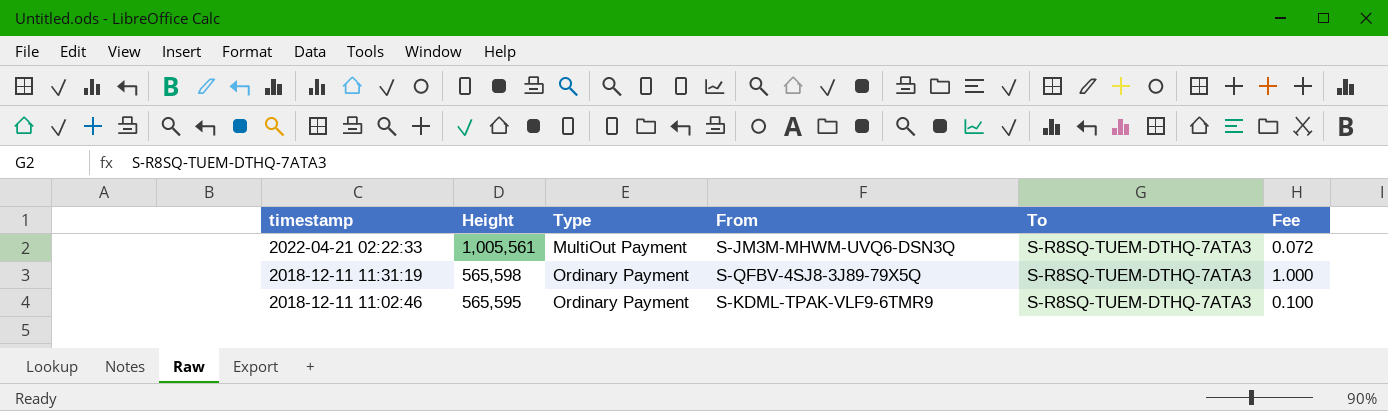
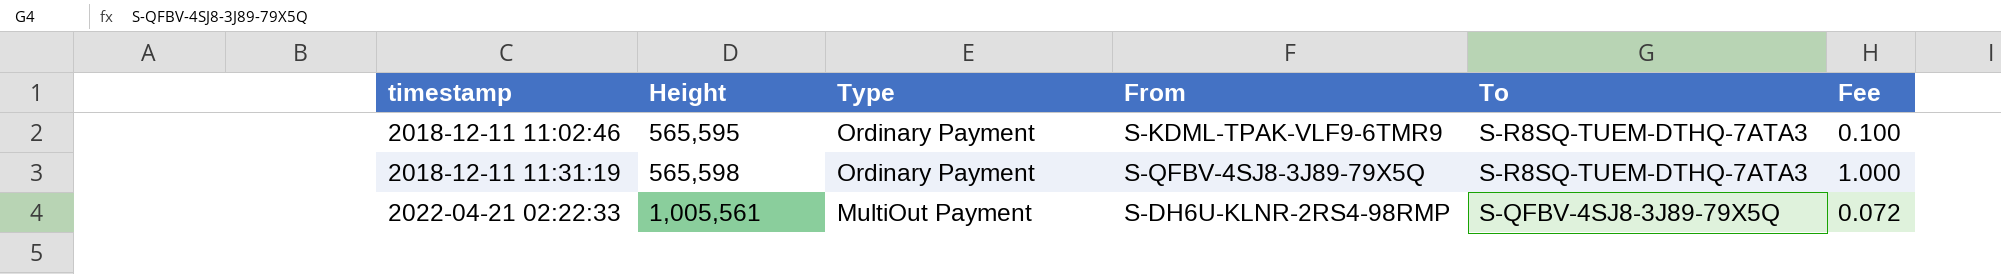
row order: timestamp descending -> timestamp ascending
2022-04-21 02:22:33 | From: S-JM3M-MHWM-UVQ6-DSN3Q -> S-DH6U-KLNR-2RS4-98RMP
2022-04-21 02:22:33 | To: S-R8SQ-TUEM-DTHQ-7ATA3 -> S-QFBV-4SJ8-3J89-79X5Q

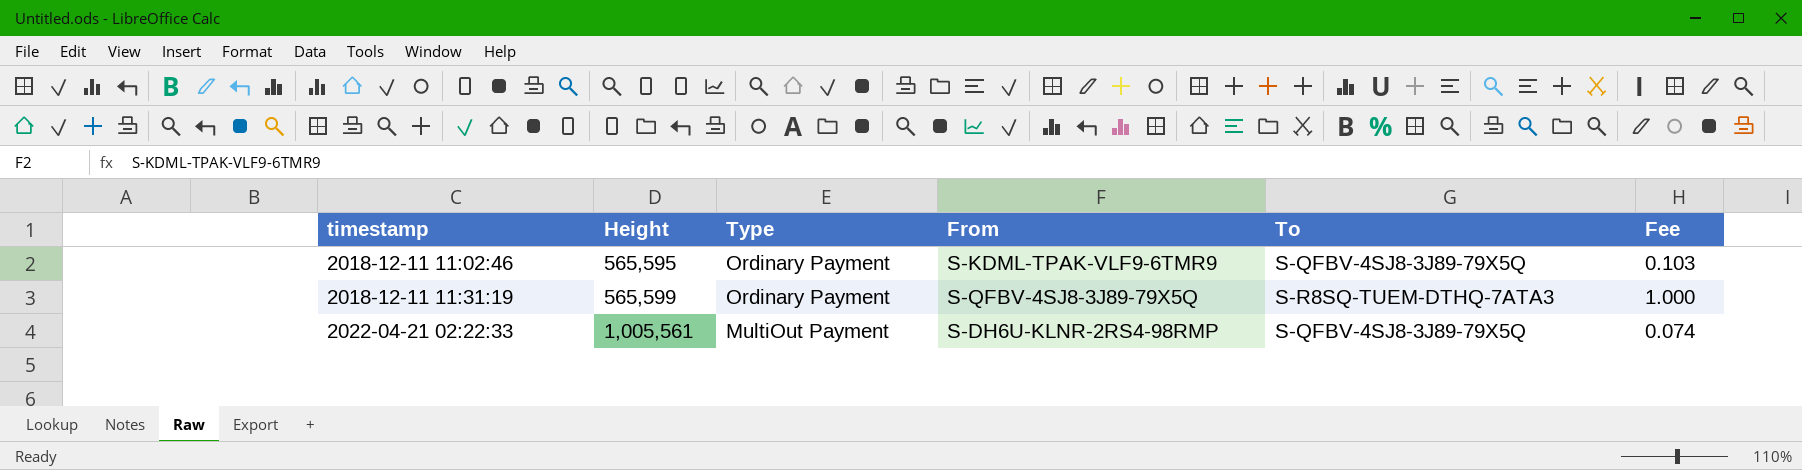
2018-12-11 11:02:46 | To: S-R8SQ-TUEM-DTHQ-7ATA3 -> S-QFBV-4SJ8-3J89-79X5Q
2018-12-11 11:02:46 | Fee: 0.100 -> 0.103
2018-12-11 11:31:19 | Height: 565,598 -> 565,599
2022-04-21 02:22:33 | Fee: 0.072 -> 0.074

